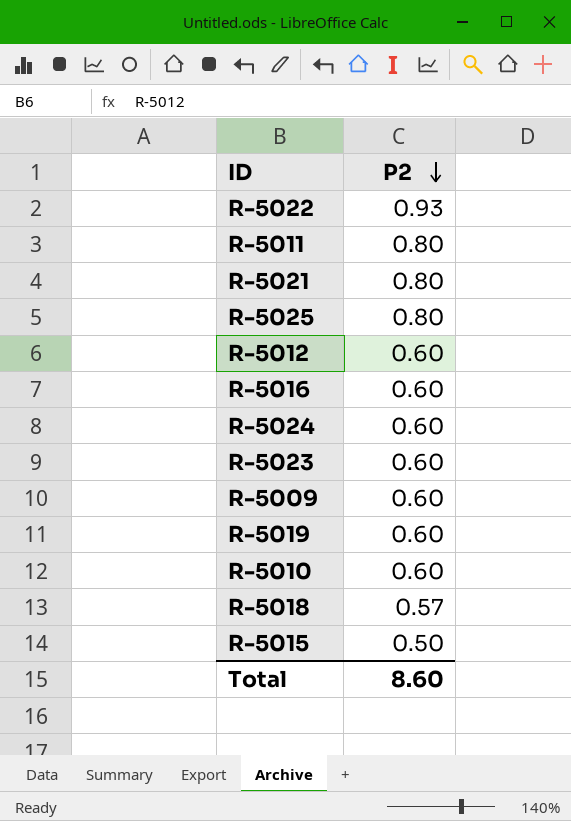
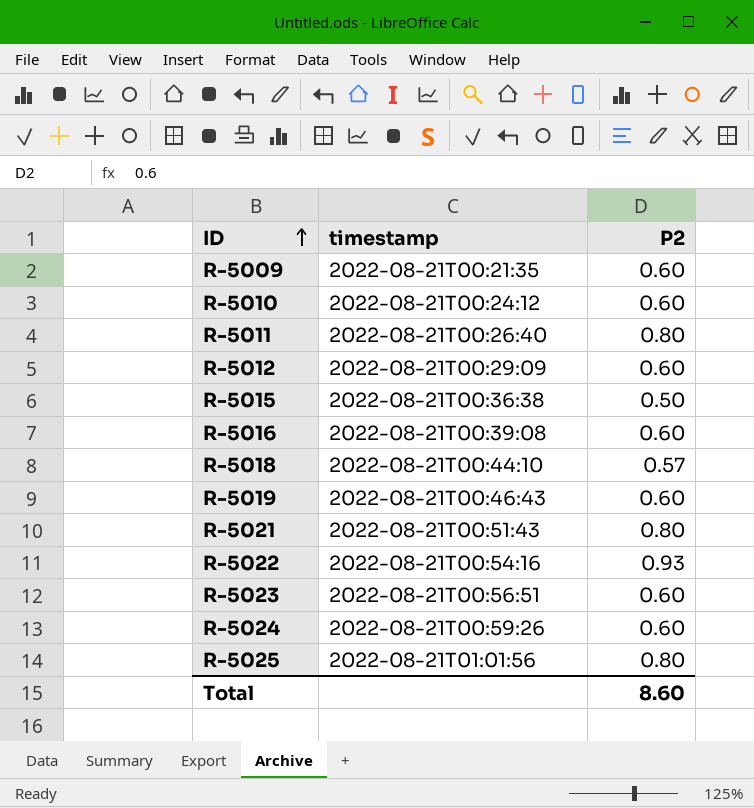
row order: P2 descending -> ID ascending
column timestamp | position: none -> 2

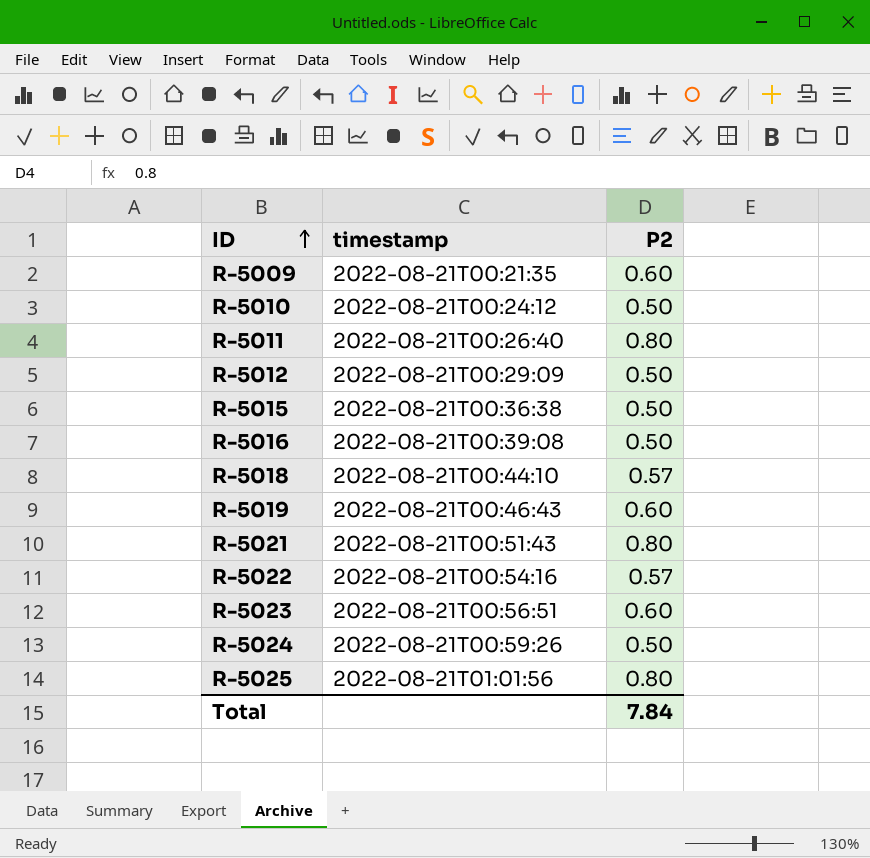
R-5010 | P2: 0.60 -> 0.50
R-5012 | P2: 0.60 -> 0.50
R-5016 | P2: 0.60 -> 0.50
R-5022 | P2: 0.93 -> 0.57
R-5024 | P2: 0.60 -> 0.50
Total | P2: 8.60 -> 7.84

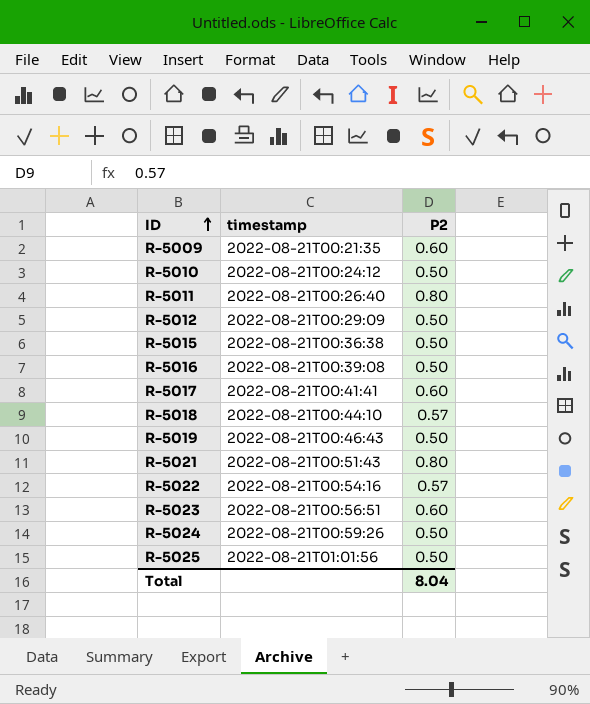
row R-5017: none -> 2022-08-21T00:41:41 | 0.60
R-5019 | P2: 0.60 -> 0.50
R-5025 | P2: 0.80 -> 0.50
Total | P2: 7.84 -> 8.04

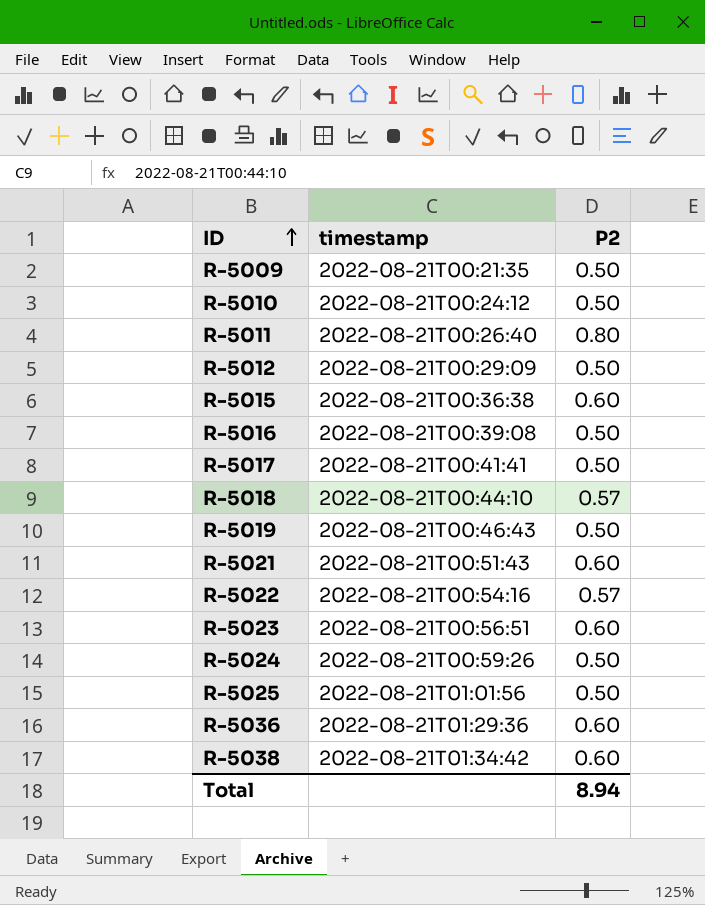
R-5009 | P2: 0.60 -> 0.50
R-5015 | P2: 0.50 -> 0.60
R-5017 | P2: 0.60 -> 0.50
R-5021 | P2: 0.80 -> 0.60
row R-5036: none -> 2022-08-21T01:29:36 | 0.60
row R-5038: none -> 2022-08-21T01:34:42 | 0.60
Total | P2: 8.04 -> 8.94

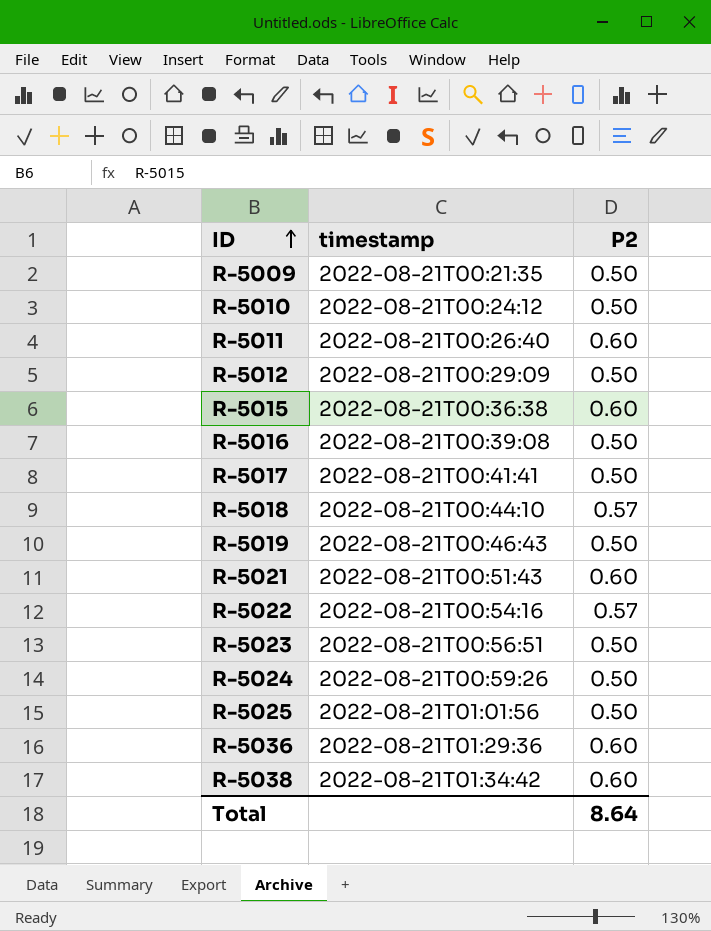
R-5011 | P2: 0.80 -> 0.60
R-5023 | P2: 0.60 -> 0.50
Total | P2: 8.94 -> 8.64

